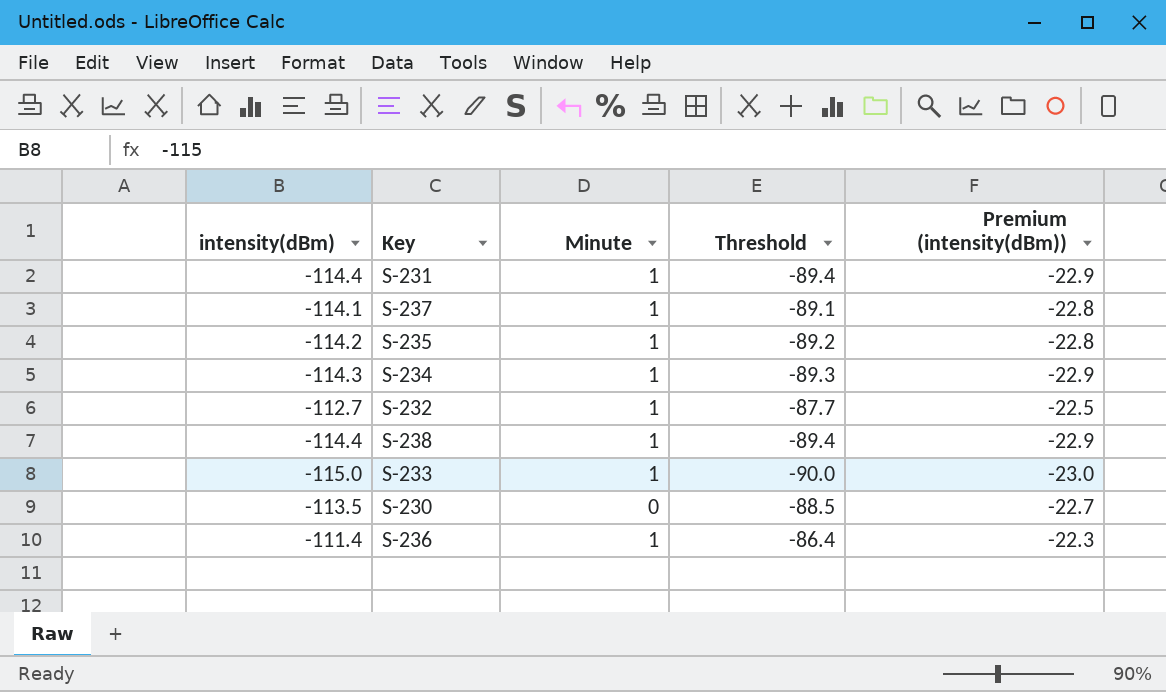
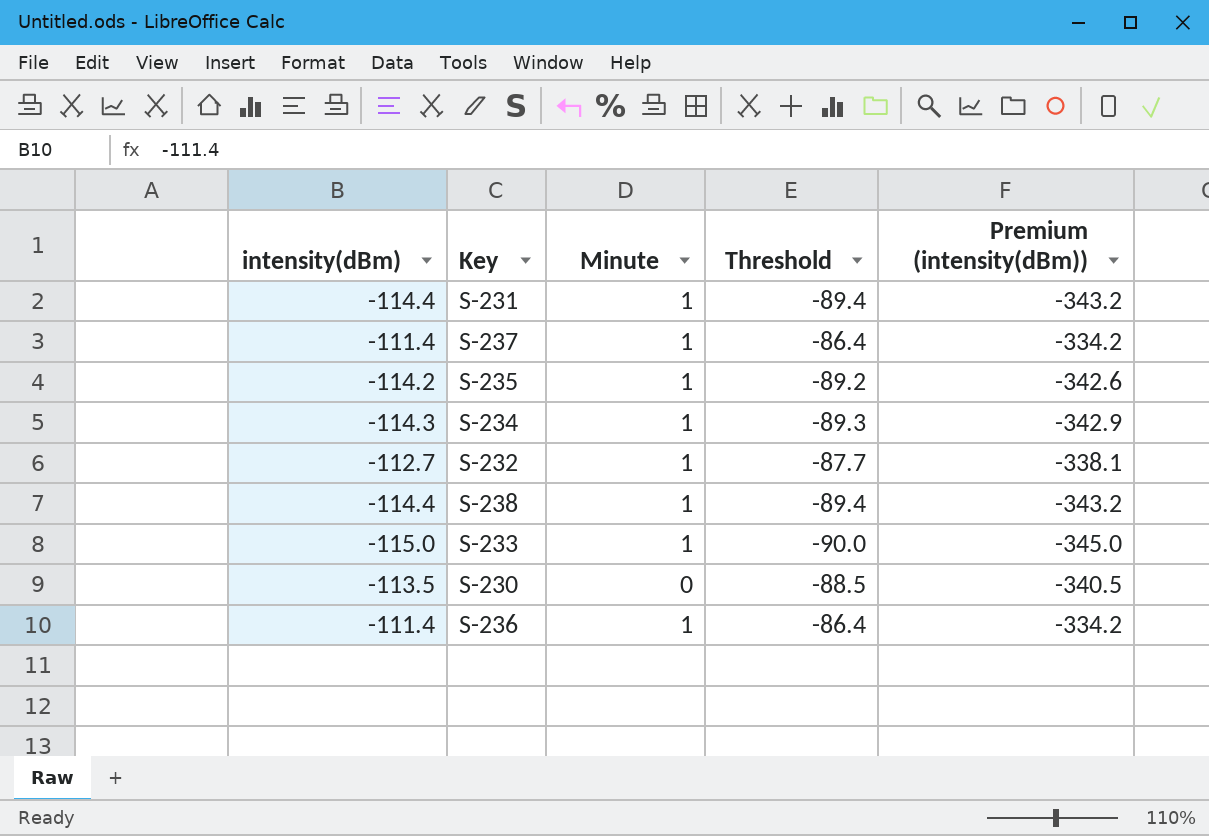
column Premium (intensity(dBm)) | formula: [intensity(dBm)] * 0.2 -> [intensity(dBm)] * 3
S-237 | intensity(dBm): -114.1 -> -111.4
S-237 | Threshold: -89.1 -> -86.4

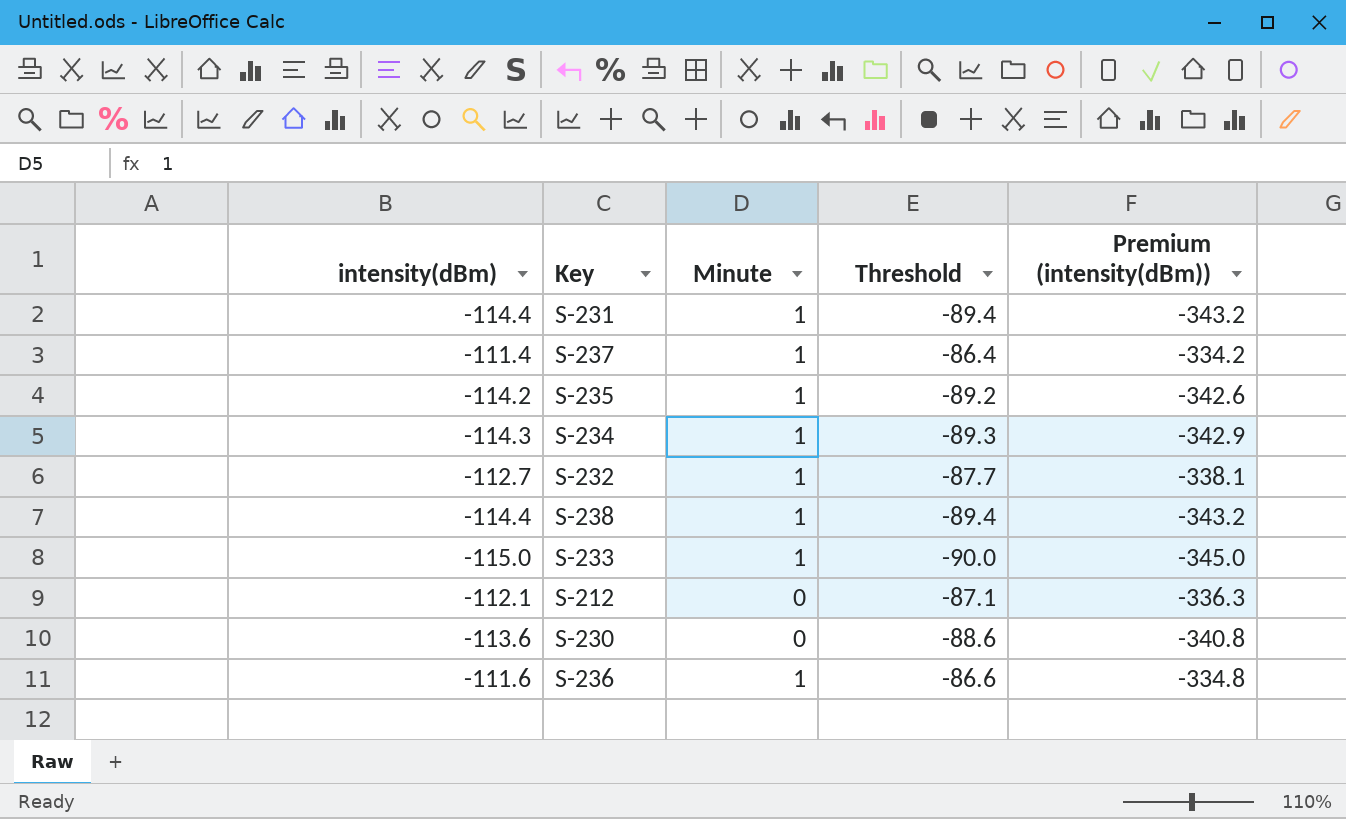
row S-212: none -> -112.1 | 0 | -87.1 | -336.3
S-230 | intensity(dBm): -113.5 -> -113.6
S-230 | Threshold: -88.5 -> -88.6
S-230 | Premium (intensity(dBm)): -340.5 -> -340.8
S-236 | intensity(dBm): -111.4 -> -111.6
S-236 | Threshold: -86.4 -> -86.6
S-236 | Premium (intensity(dBm)): -334.2 -> -334.8

